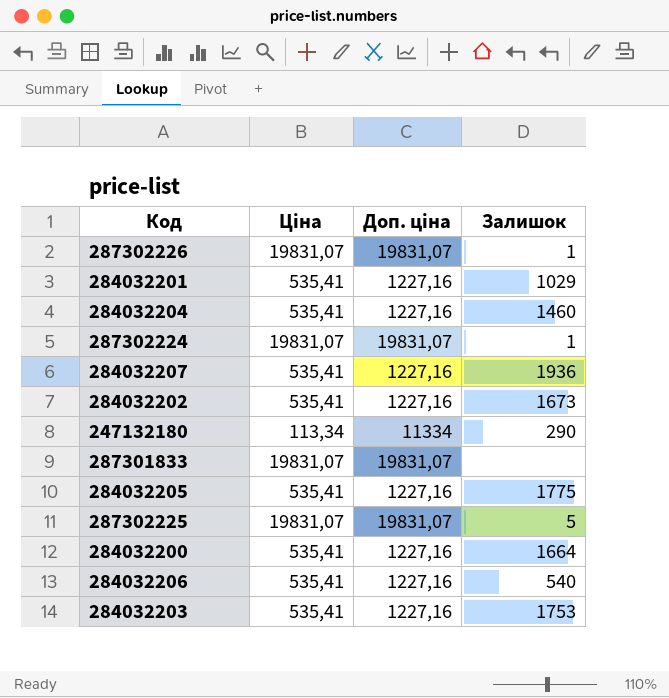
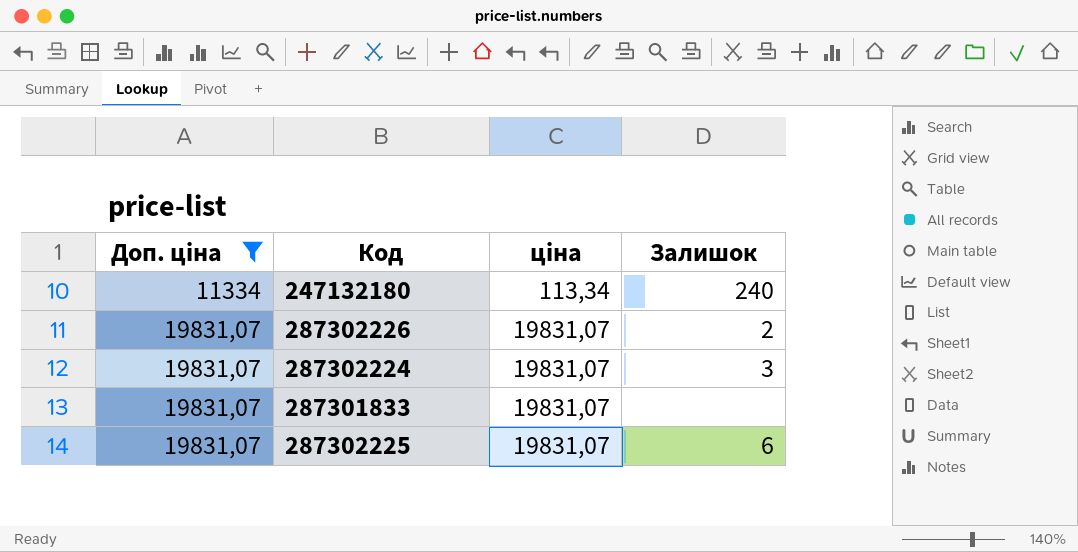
filter: none -> Доп. ціна != 1227,16
row order: none -> Доп. ціна ascending
column Доп. ціна | position: 3 -> 1
column name: Ціна -> ціна
247132180 | Залишок: 290 -> 240
287302226 | Залишок: 1 -> 2
287302224 | Залишок: 1 -> 3
287302225 | Залишок: 5 -> 6

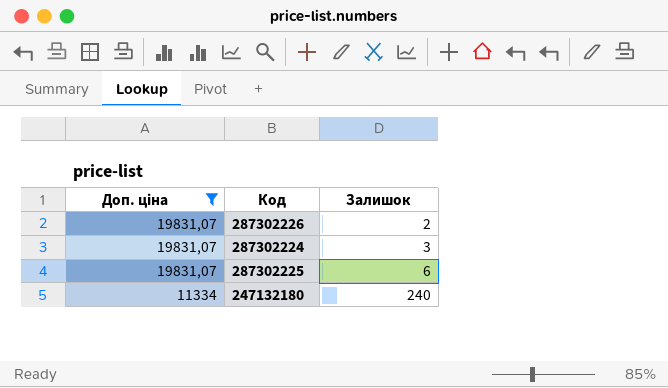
row order: Доп. ціна ascending -> Доп. ціна descending
column ціна | position: 3 -> none
row 287301833: 19831,07 | 19831,07 | none -> none

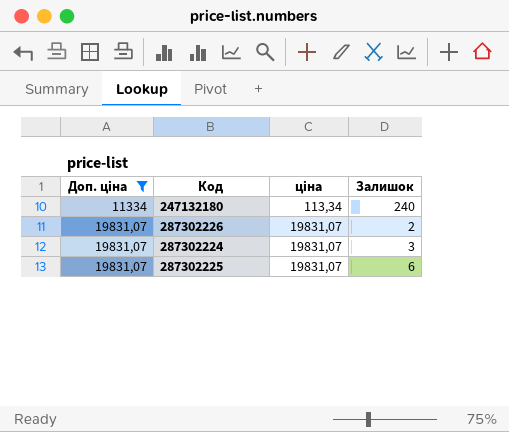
row order: Доп. ціна descending -> Доп. ціна ascending
column ціна | position: none -> 3

